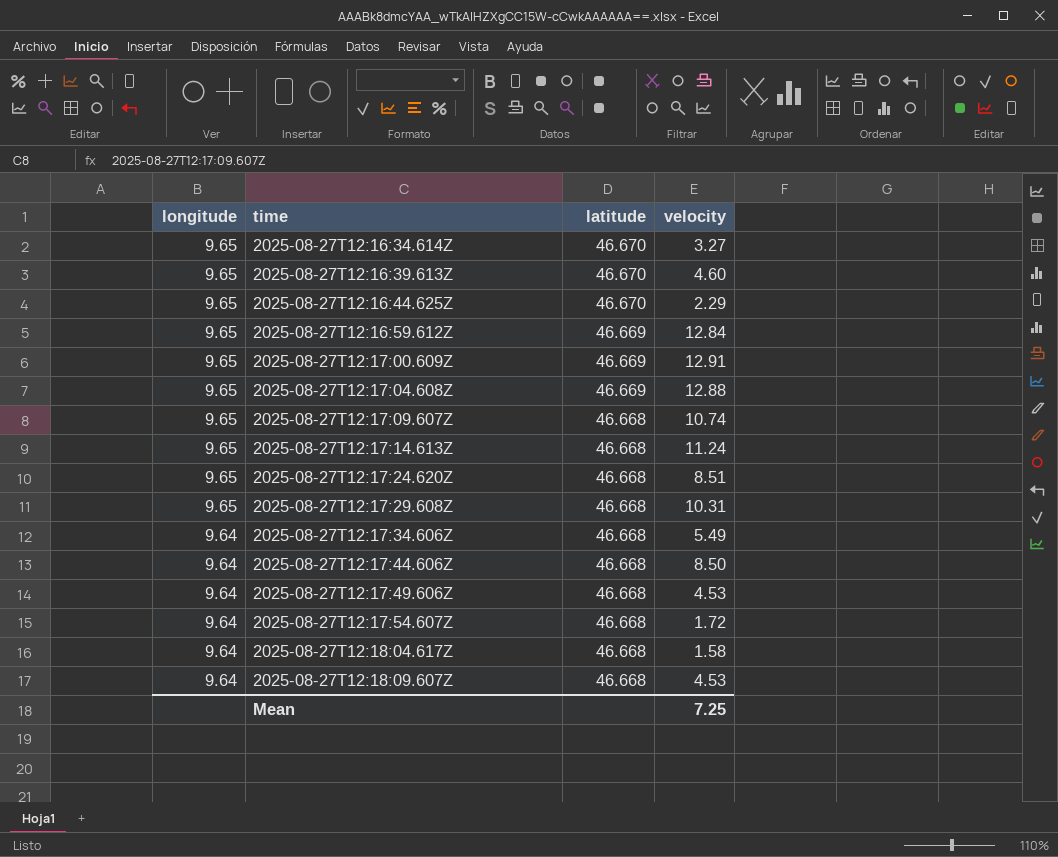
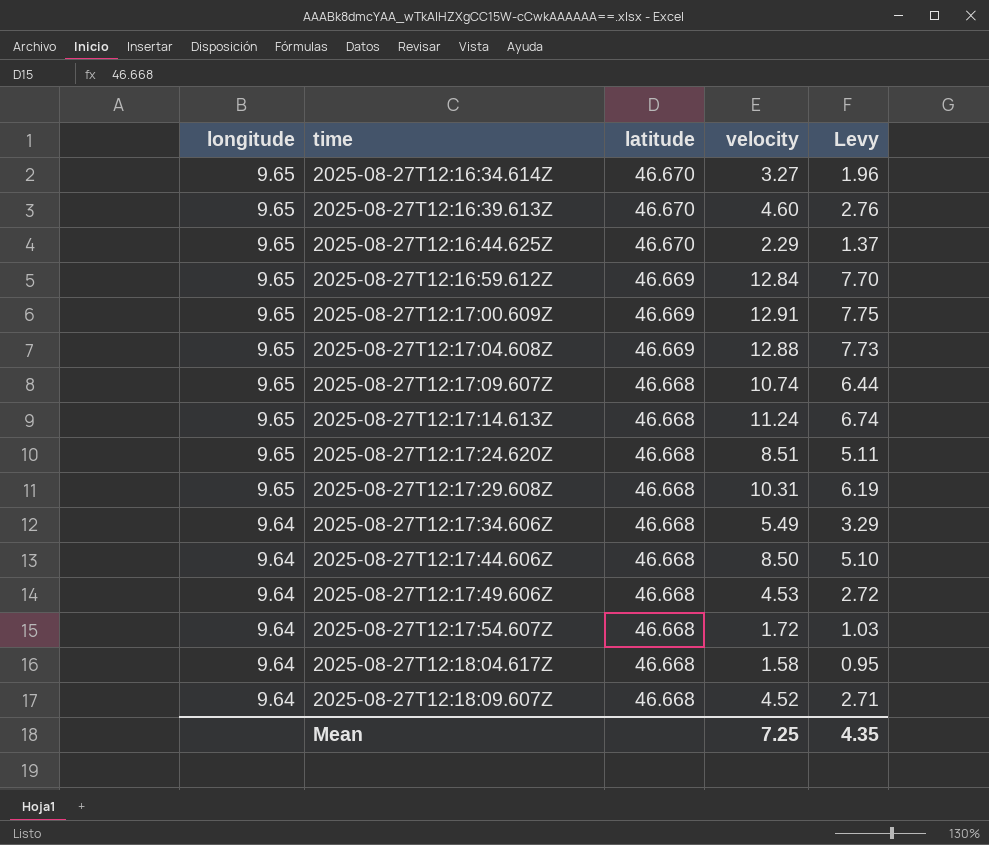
column Levy | formula: none -> [velocity] * 0.6
2025-08-27T12:18:09.607Z | velocity: 4.53 -> 4.52

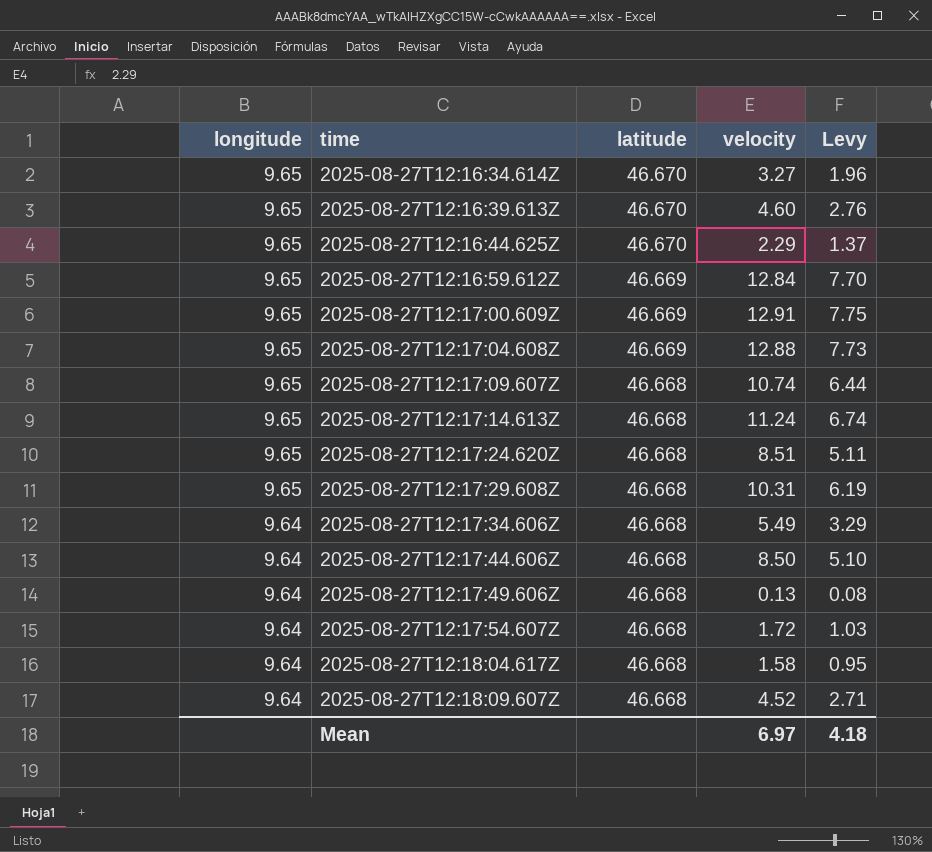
2025-08-27T12:17:49.606Z | velocity: 4.53 -> 0.13
2025-08-27T12:17:49.606Z | Levy: 2.72 -> 0.08
Mean | velocity: 7.25 -> 6.97
Mean | Levy: 4.35 -> 4.18

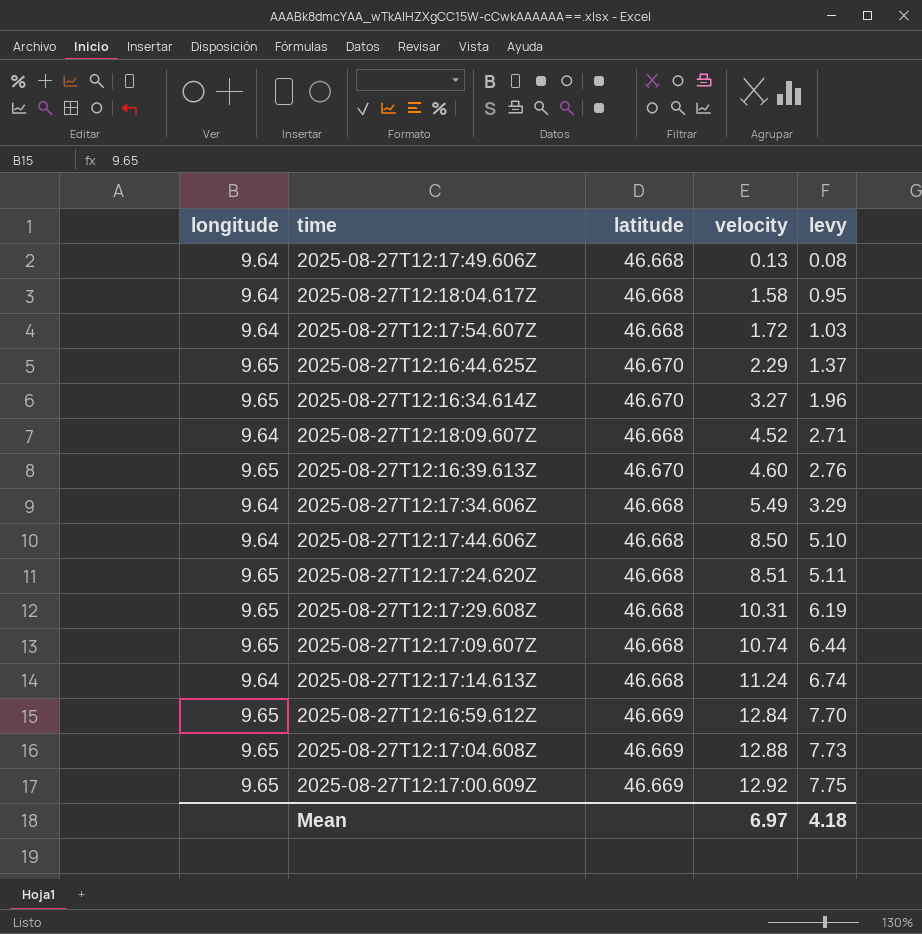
row order: longitude descending -> velocity ascending
column name: Levy -> levy
2025-08-27T12:17:14.613Z | longitude: 9.65 -> 9.64
2025-08-27T12:17:00.609Z | velocity: 12.91 -> 12.92

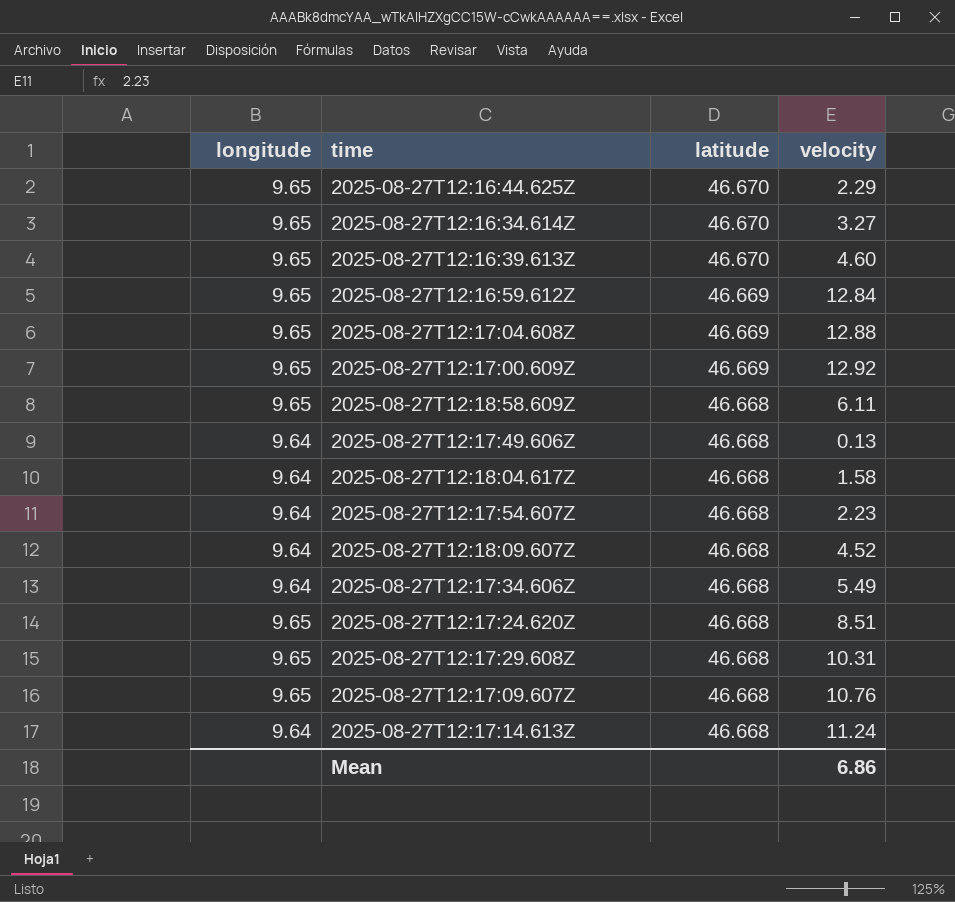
row order: velocity ascending -> latitude descending
column levy | formula: [velocity] * 0.6 -> none
row 2025-08-27T12:17:44.606Z: 9.64 | 46.668 | 8.50 | 5.10 -> none
row 2025-08-27T12:18:58.609Z: none -> 9.65 | 46.668 | 6.11
2025-08-27T12:17:54.607Z | velocity: 1.72 -> 2.23
2025-08-27T12:17:09.607Z | velocity: 10.74 -> 10.76
Mean | velocity: 6.97 -> 6.86

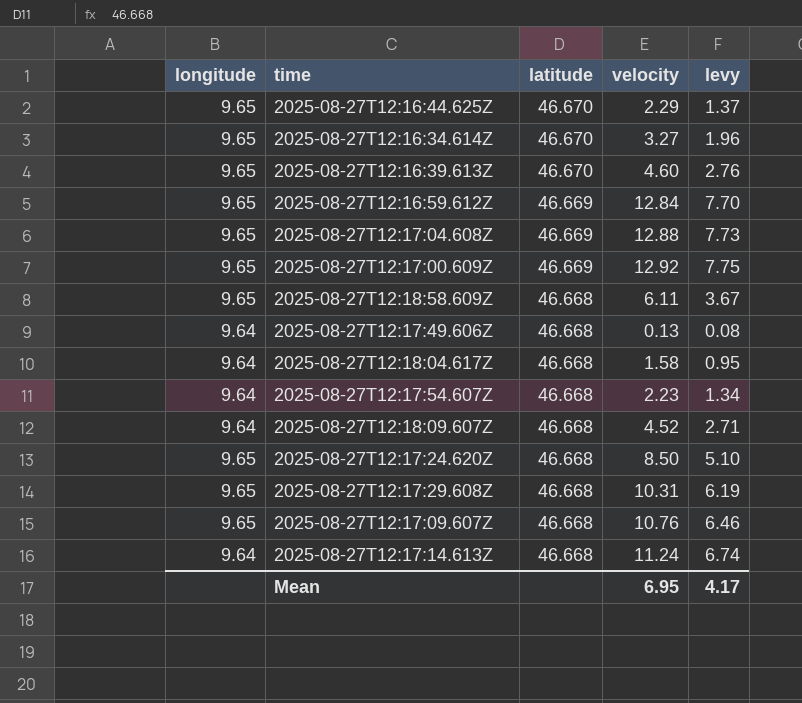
column levy | formula: none -> [velocity] * 0.6
row 2025-08-27T12:17:34.606Z: 9.64 | 46.668 | 5.49 -> none
2025-08-27T12:17:24.620Z | velocity: 8.51 -> 8.50
Mean | velocity: 6.86 -> 6.95

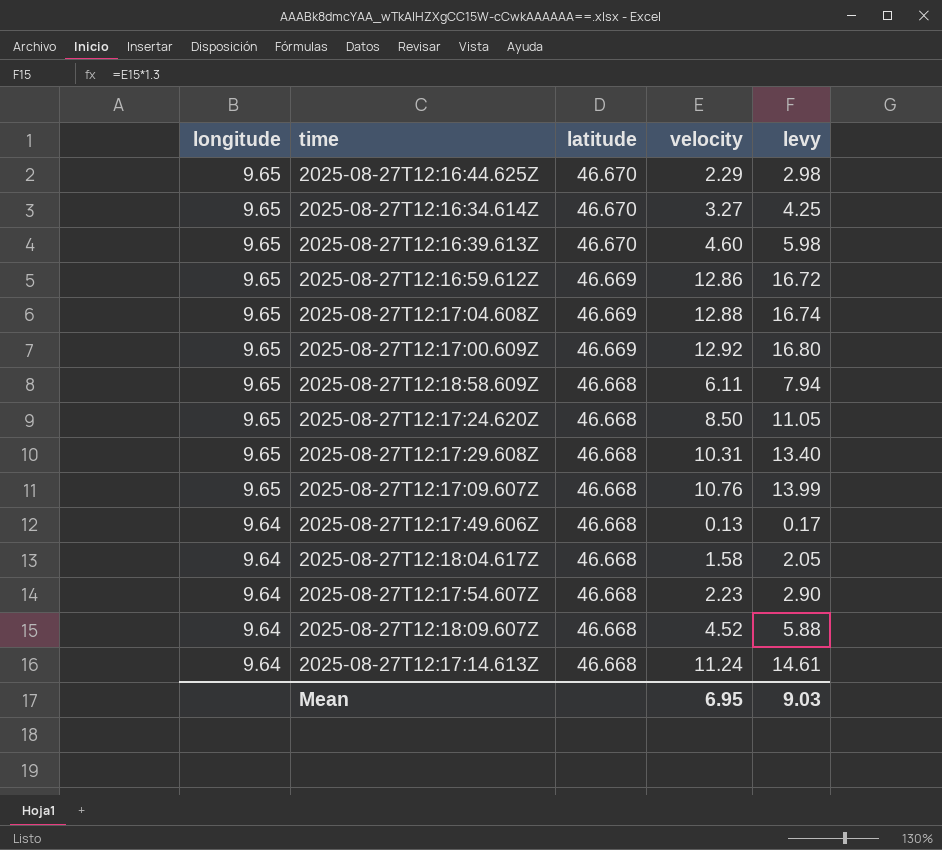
row order: latitude descending -> longitude descending
column levy | formula: [velocity] * 0.6 -> [velocity] * 1.3
2025-08-27T12:16:59.612Z | velocity: 12.84 -> 12.86
Mean | levy: 4.17 -> 9.03

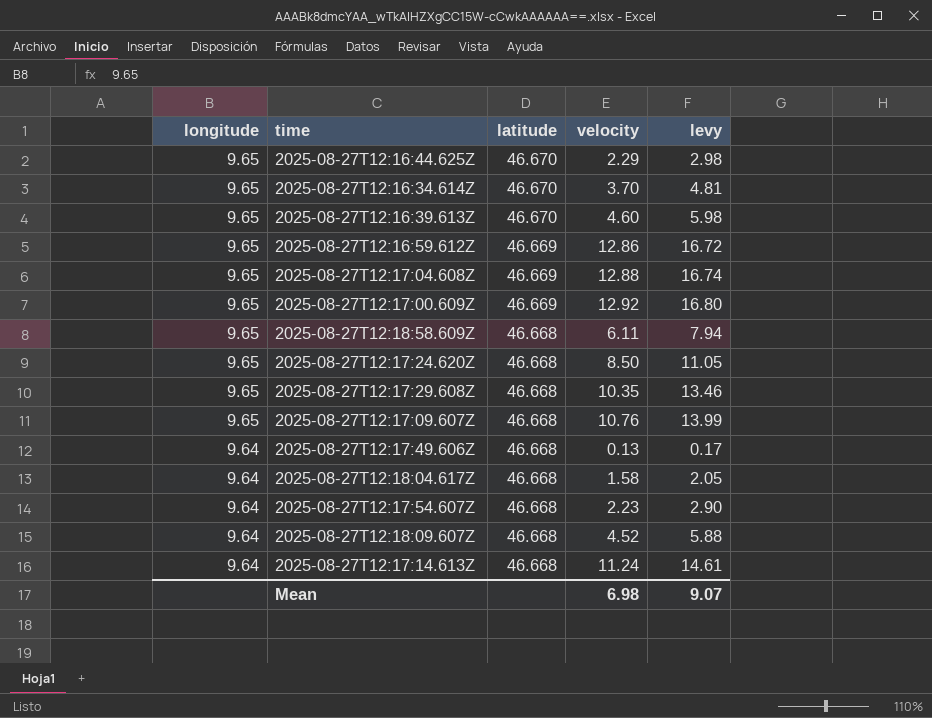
2025-08-27T12:16:34.614Z | velocity: 3.27 -> 3.70
2025-08-27T12:16:34.614Z | levy: 4.25 -> 4.81
2025-08-27T12:17:29.608Z | velocity: 10.31 -> 10.35
2025-08-27T12:17:29.608Z | levy: 13.40 -> 13.46
Mean | velocity: 6.95 -> 6.98
Mean | levy: 9.03 -> 9.07

